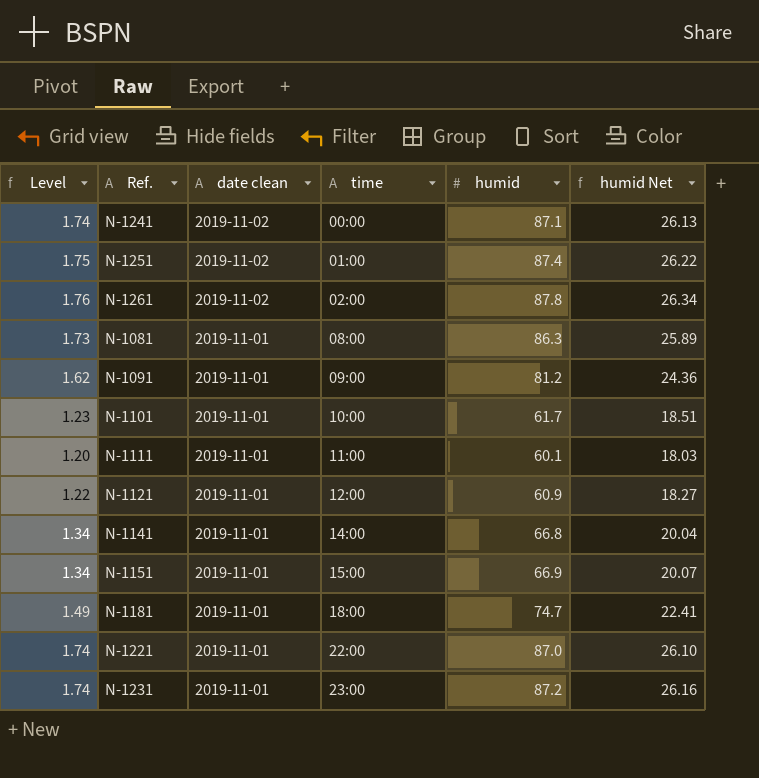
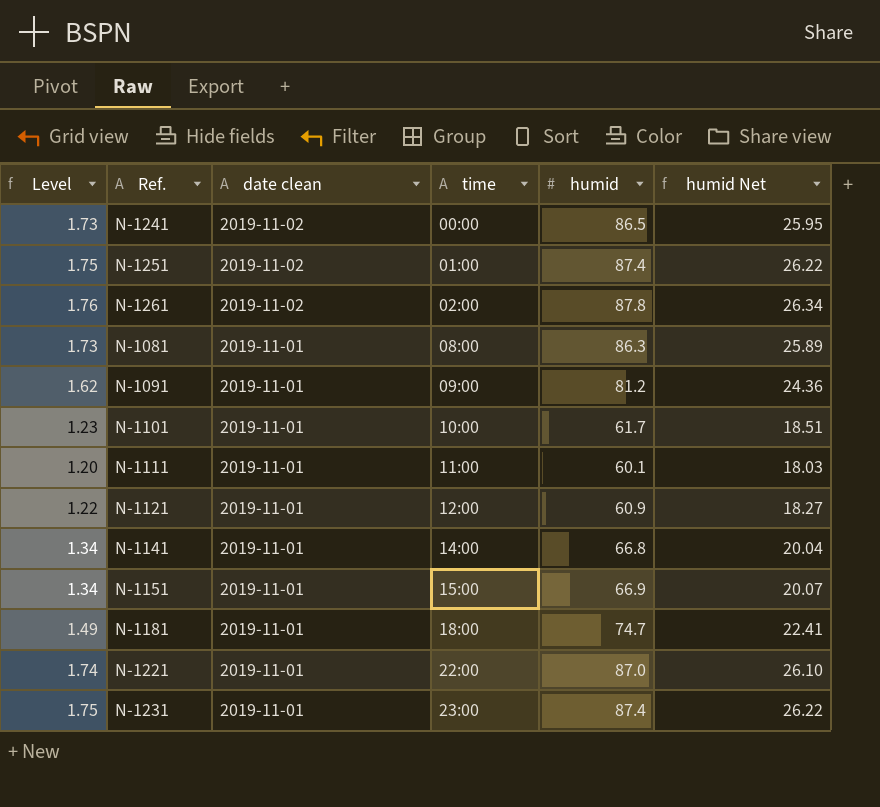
N-1241 | Level: 1.74 -> 1.73
N-1241 | humid: 87.1 -> 86.5
N-1241 | humid Net: 26.13 -> 25.95
N-1231 | Level: 1.74 -> 1.75
N-1231 | humid: 87.2 -> 87.4
N-1231 | humid Net: 26.16 -> 26.22

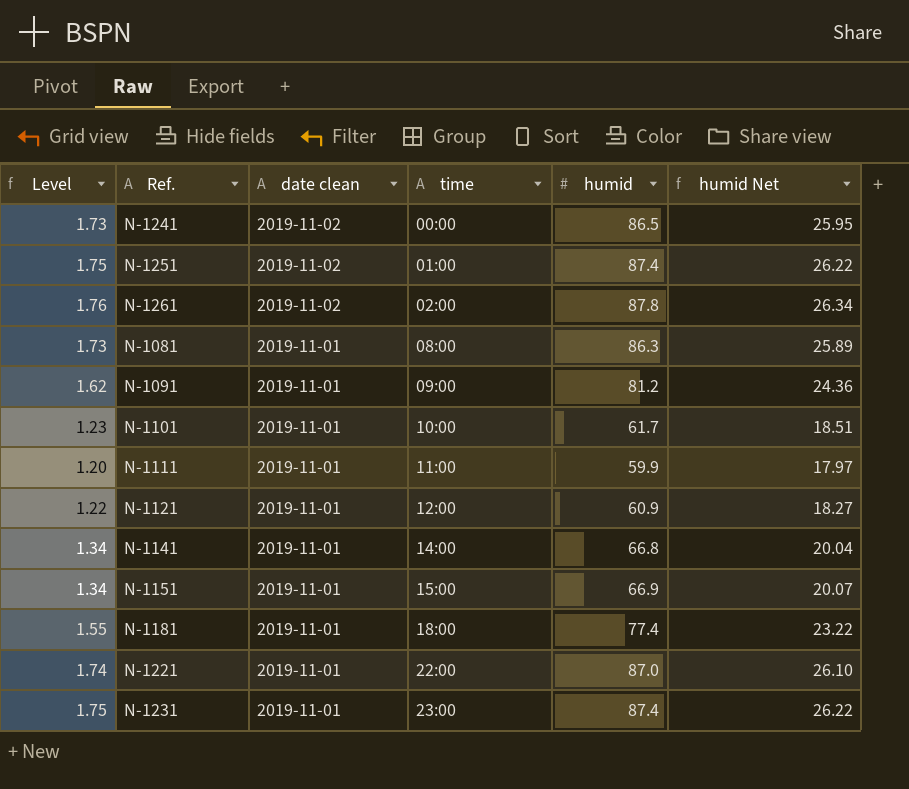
N-1111 | humid: 60.1 -> 59.9
N-1111 | humid Net: 18.03 -> 17.97
N-1181 | Level: 1.49 -> 1.55
N-1181 | humid: 74.7 -> 77.4
N-1181 | humid Net: 22.41 -> 23.22

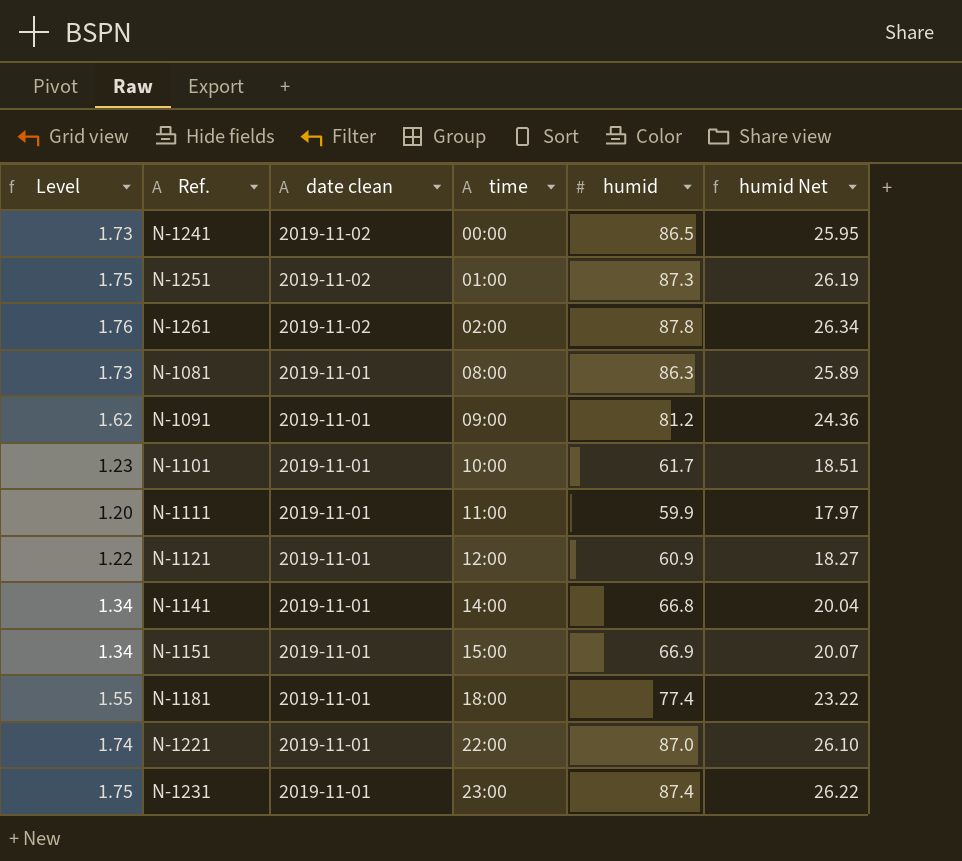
N-1251 | humid: 87.4 -> 87.3
N-1251 | humid Net: 26.22 -> 26.19

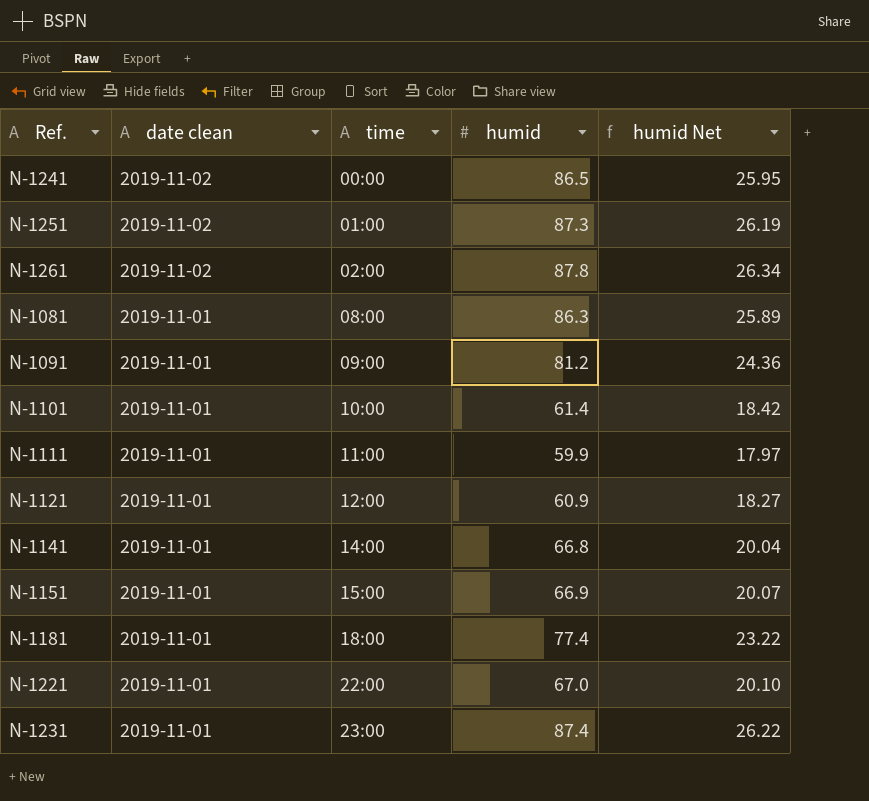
column Level | formula: [humid] * 0.02 -> none
N-1101 | humid: 61.7 -> 61.4
N-1101 | humid Net: 18.51 -> 18.42
N-1221 | humid: 87.0 -> 67.0
N-1221 | humid Net: 26.10 -> 20.10

